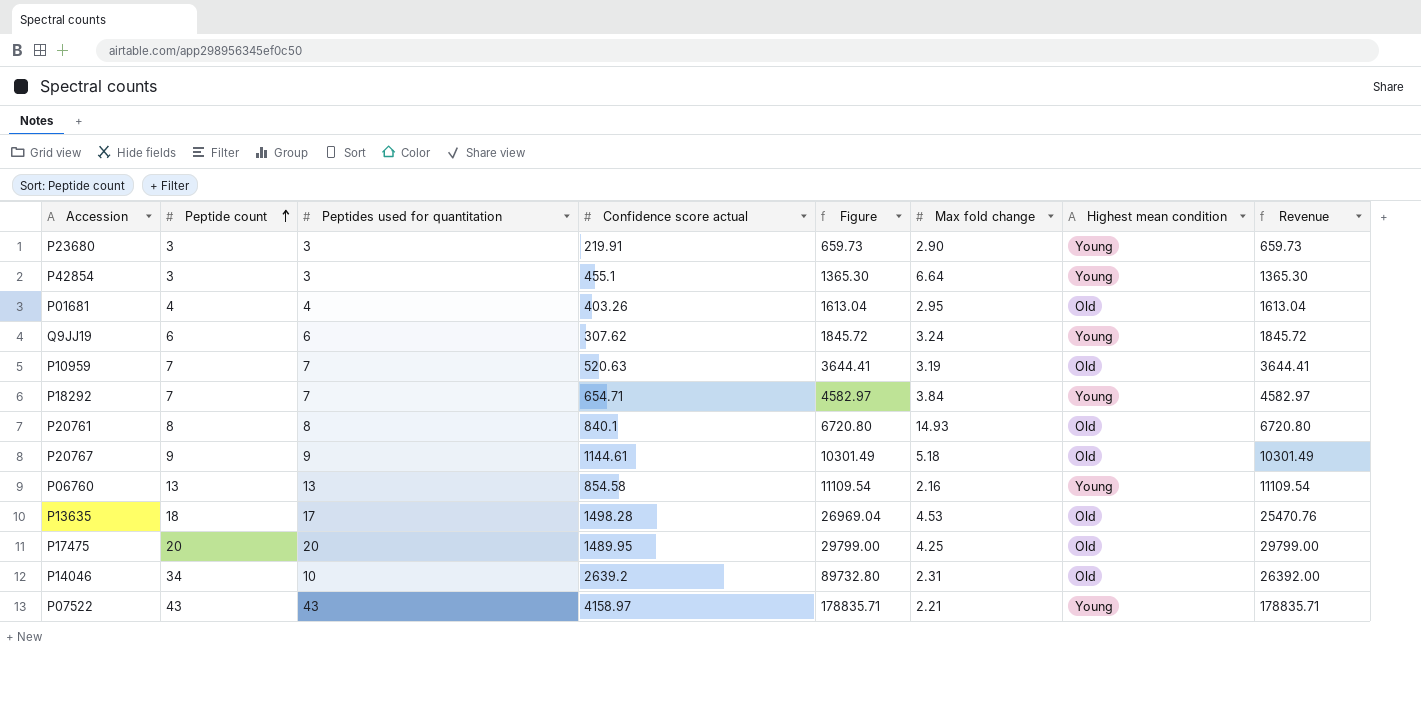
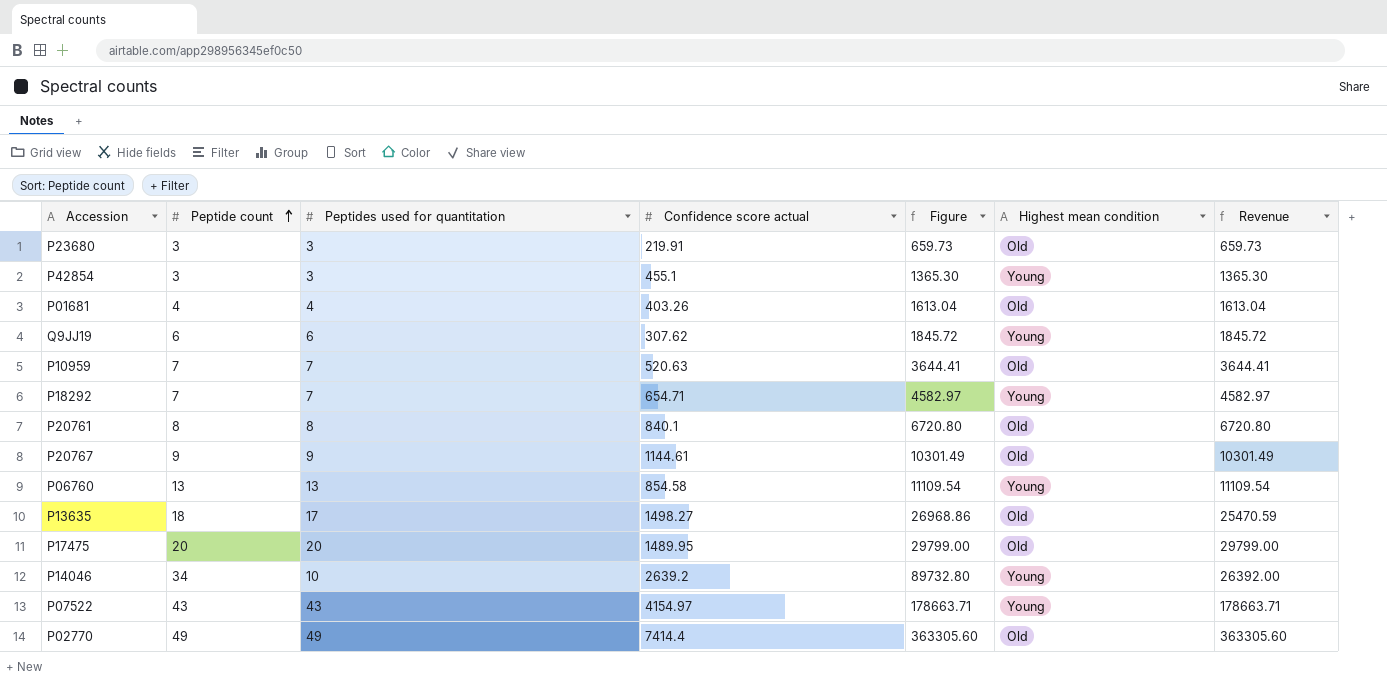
column Max fold change | position: 6 -> none
P23680 | Highest mean condition: Young -> Old
P13635 | Confidence score actual: 1498.28 -> 1498.27
P13635 | Figure: 26969.04 -> 26968.86
P13635 | Revenue: 25470.76 -> 25470.59
P14046 | Highest mean condition: Old -> Young
P07522 | Confidence score actual: 4158.97 -> 4154.97
P07522 | Figure: 178835.71 -> 178663.71
P07522 | Revenue: 178835.71 -> 178663.71
row P02770: none -> 49 | 49 | 7414.4 | 363305.60 | Old | 363305.60

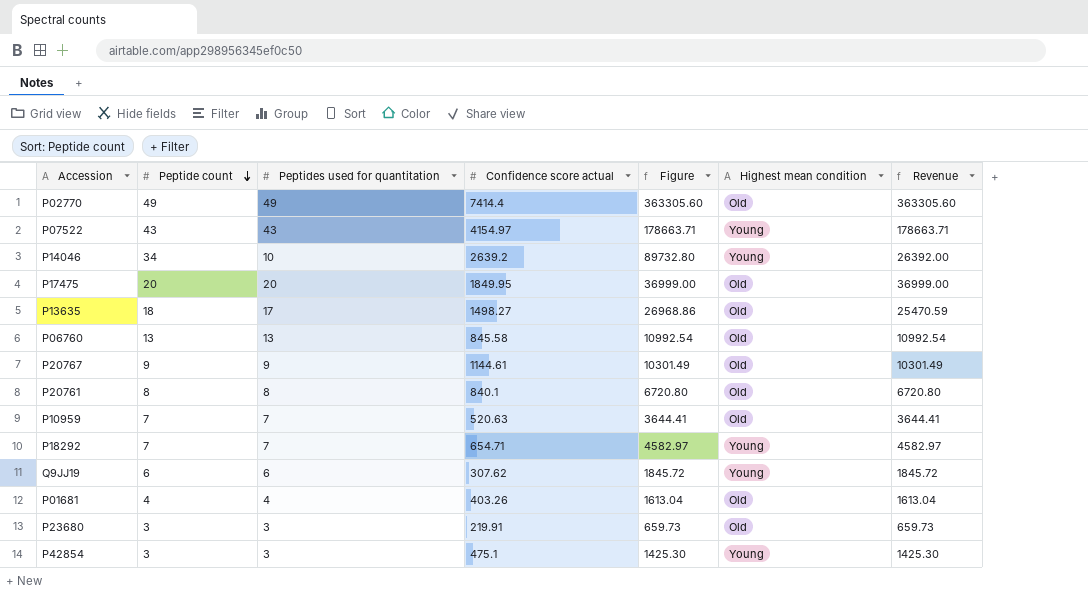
row order: Peptide count ascending -> Peptide count descending
P17475 | Confidence score actual: 1489.95 -> 1849.95
P17475 | Figure: 29799.00 -> 36999.00
P17475 | Revenue: 29799.00 -> 36999.00
P06760 | Confidence score actual: 854.58 -> 845.58
P06760 | Figure: 11109.54 -> 10992.54
P06760 | Highest mean condition: Young -> Old
P06760 | Revenue: 11109.54 -> 10992.54
P42854 | Confidence score actual: 455.1 -> 475.1
P42854 | Figure: 1365.30 -> 1425.30
P42854 | Revenue: 1365.30 -> 1425.30

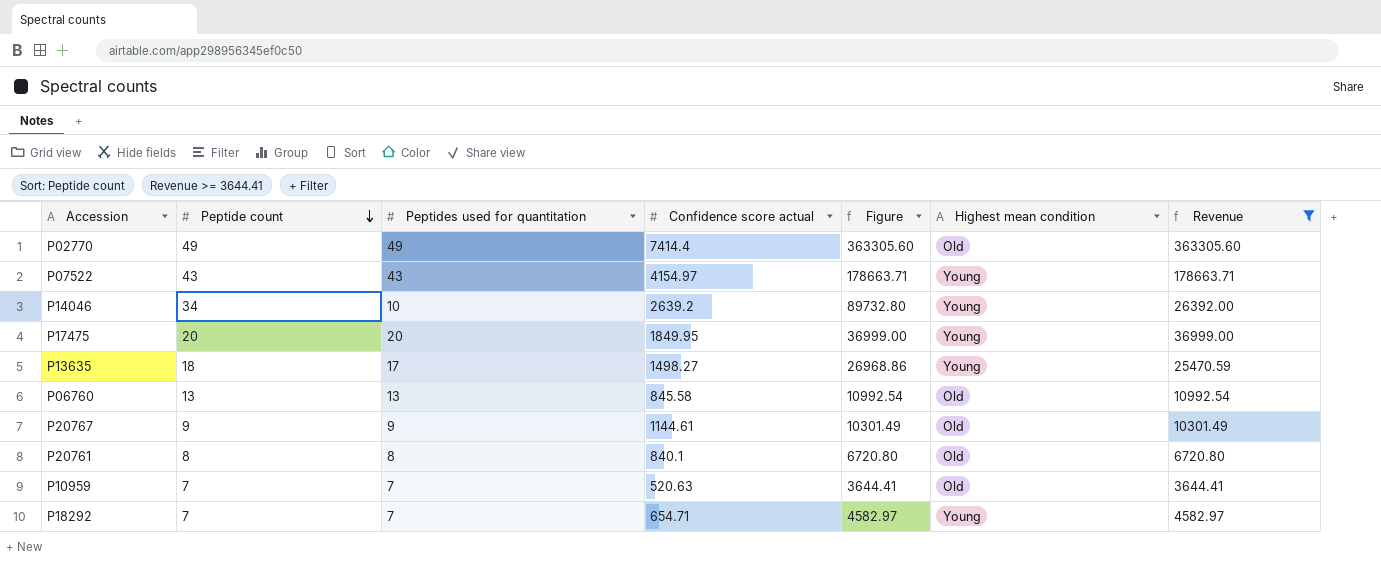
filter: none -> Revenue >= 3644.41
P17475 | Highest mean condition: Old -> Young
P13635 | Highest mean condition: Old -> Young

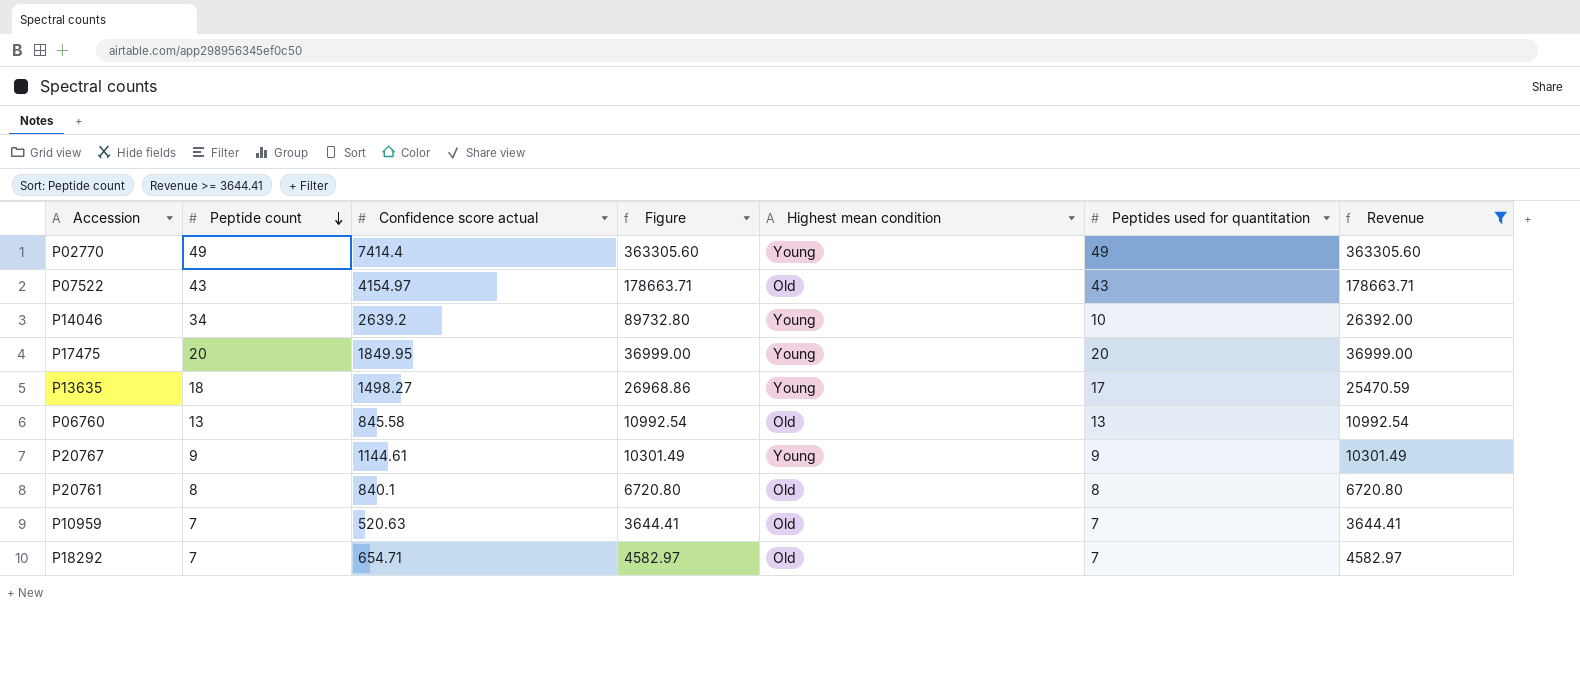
column Peptides used for quantitation | position: 3 -> 6
P02770 | Highest mean condition: Old -> Young
P07522 | Highest mean condition: Young -> Old
P20767 | Highest mean condition: Old -> Young
P18292 | Highest mean condition: Young -> Old

